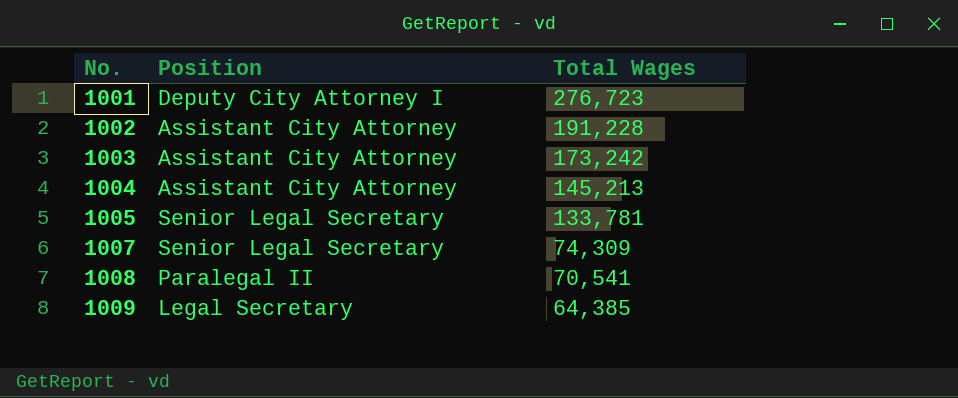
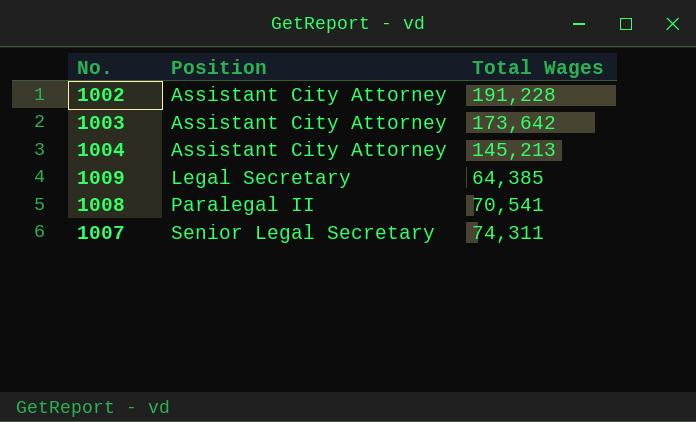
row order: No. ascending -> Position ascending
row 1001: Deputy City Attorney I | 276,723 -> none
row 1005: Senior Legal Secretary | 133,781 -> none
1003 | Total Wages: 173,242 -> 173,642
1007 | Total Wages: 74,309 -> 74,311

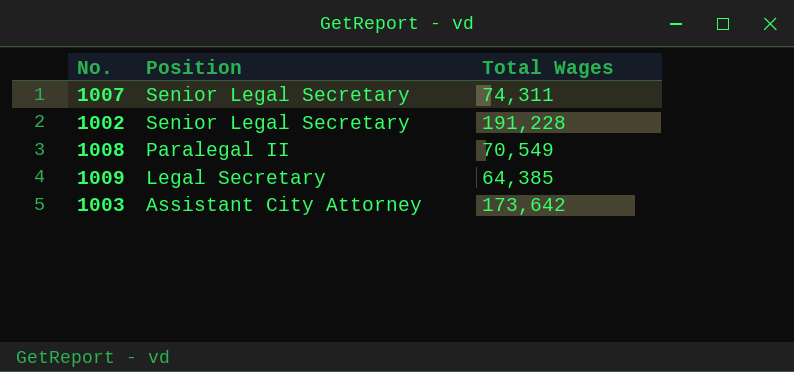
row order: Position ascending -> Position descending
row 1004: Assistant City Attorney | 145,213 -> none
1002 | Position: Assistant City Attorney -> Senior Legal Secretary
1008 | Total Wages: 70,541 -> 70,549

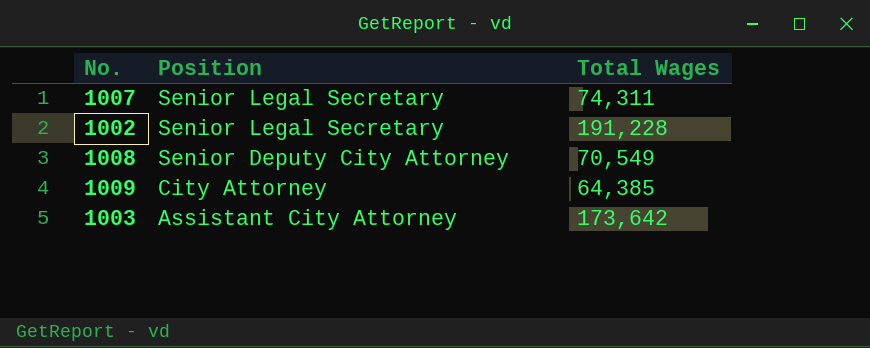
1008 | Position: Paralegal II -> Senior Deputy City Attorney
1009 | Position: Legal Secretary -> City Attorney

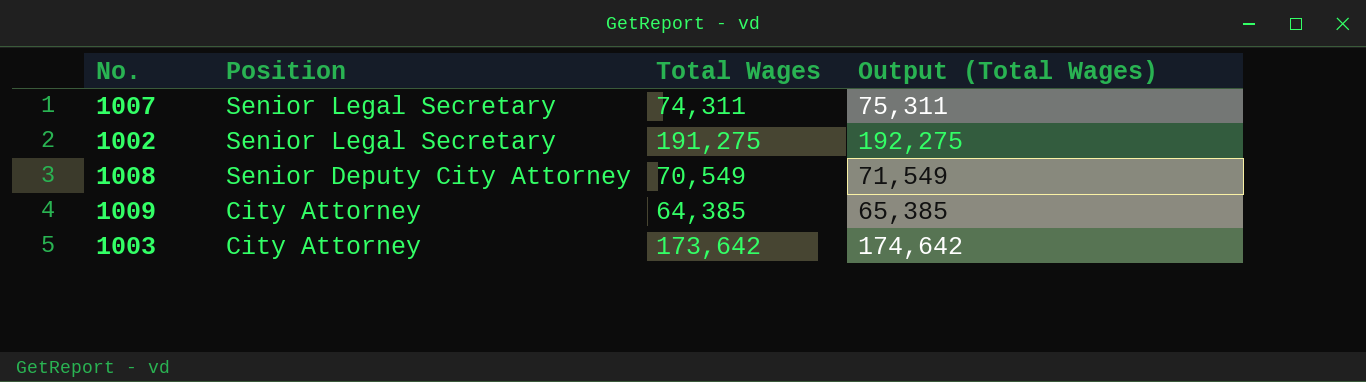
column Output (Total Wages) | formula: none -> [Total Wages] + 1000
1002 | Total Wages: 191,228 -> 191,275
1003 | Position: Assistant City Attorney -> City Attorney

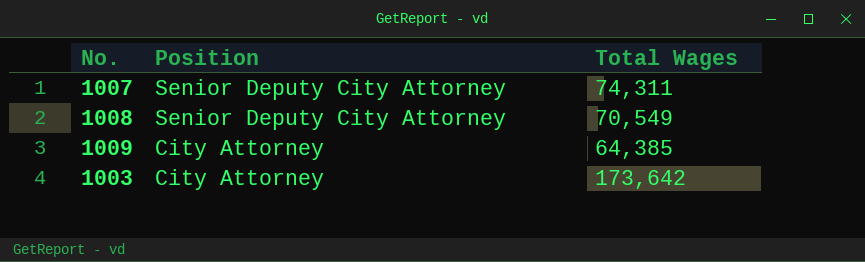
column Output (Total Wages) | formula: [Total Wages] + 1000 -> none
row 1002: Senior Legal Secretary | 191,275 | 192,275 -> none
1007 | Position: Senior Legal Secretary -> Senior Deputy City Attorney

